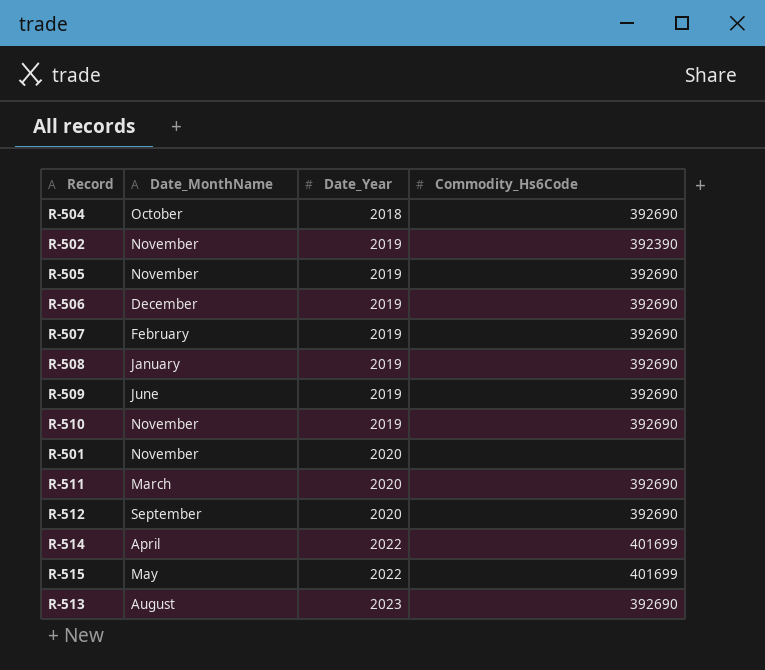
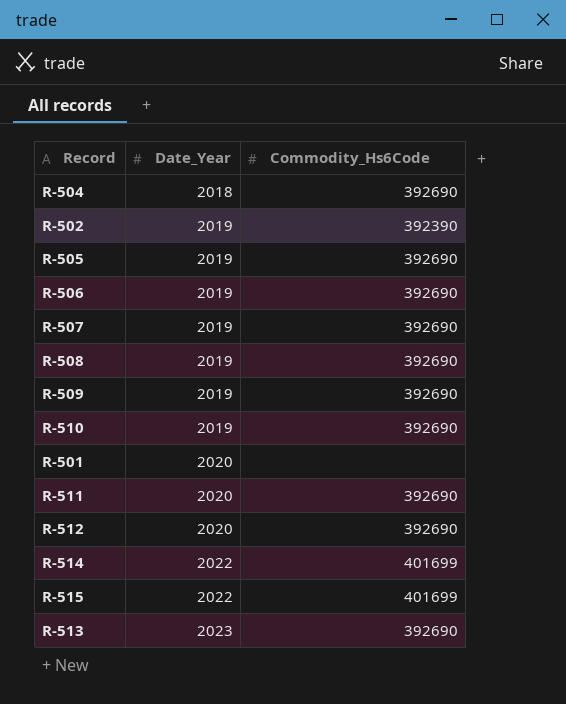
column Date_MonthName | position: 2 -> none

